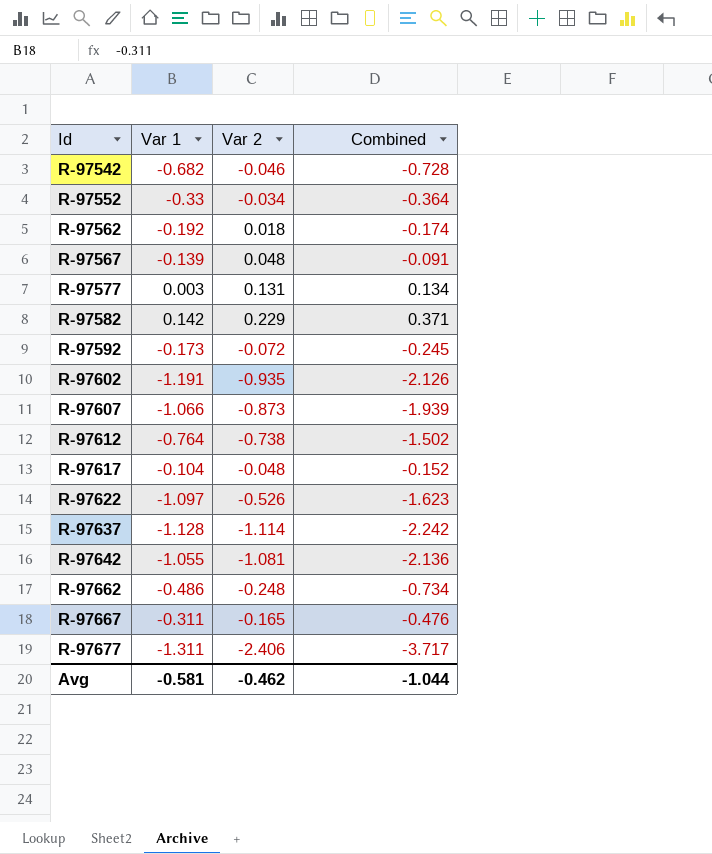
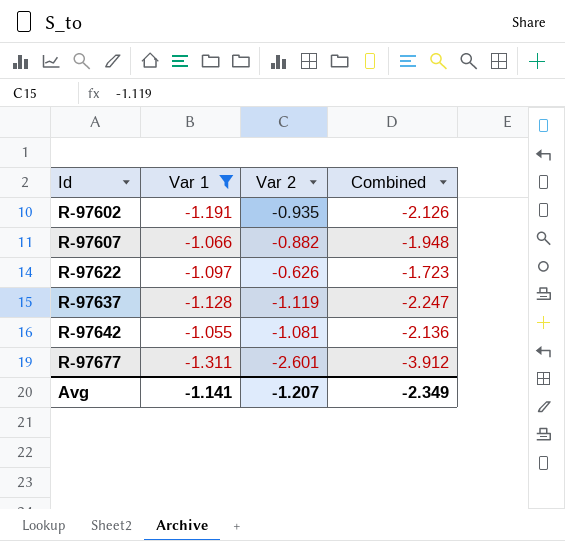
filter: none -> Var 1 <= -1.055
R-97607 | Var 2: -0.873 -> -0.882
R-97607 | Combined: -1.939 -> -1.948
R-97622 | Var 2: -0.526 -> -0.626
R-97622 | Combined: -1.623 -> -1.723
R-97637 | Var 2: -1.114 -> -1.119
R-97637 | Combined: -2.242 -> -2.247
R-97677 | Var 2: -2.406 -> -2.601
R-97677 | Combined: -3.717 -> -3.912
Avg | Var 1: -0.581 -> -1.141
Avg | Var 2: -0.462 -> -1.207
Avg | Combined: -1.044 -> -2.349

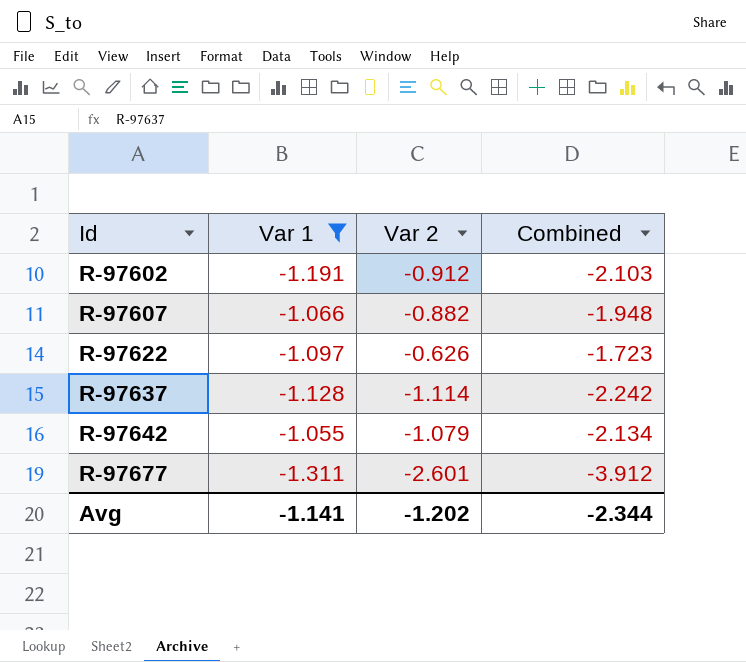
R-97602 | Var 2: -0.935 -> -0.912
R-97602 | Combined: -2.126 -> -2.103
R-97637 | Var 2: -1.119 -> -1.114
R-97637 | Combined: -2.247 -> -2.242
R-97642 | Var 2: -1.081 -> -1.079
R-97642 | Combined: -2.136 -> -2.134
Avg | Var 2: -1.207 -> -1.202
Avg | Combined: -2.349 -> -2.344

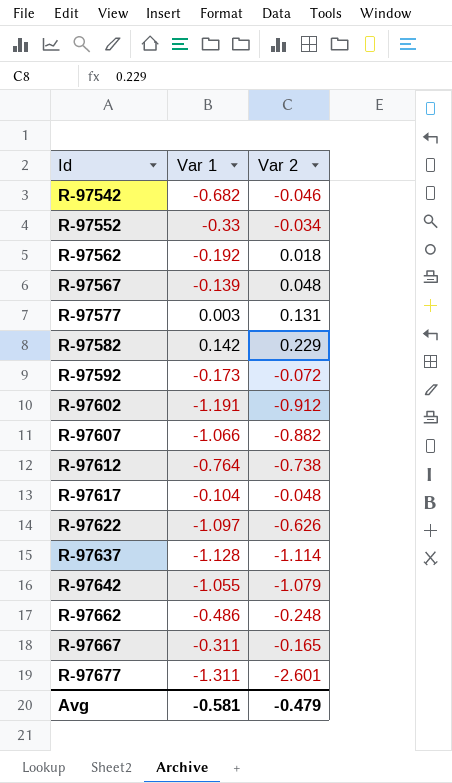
filter: Var 1 <= -1.055 -> none
column Combined | formula: [Var 1] + [Var 2] -> none
Avg | Var 1: -1.141 -> -0.581
Avg | Var 2: -1.202 -> -0.479

